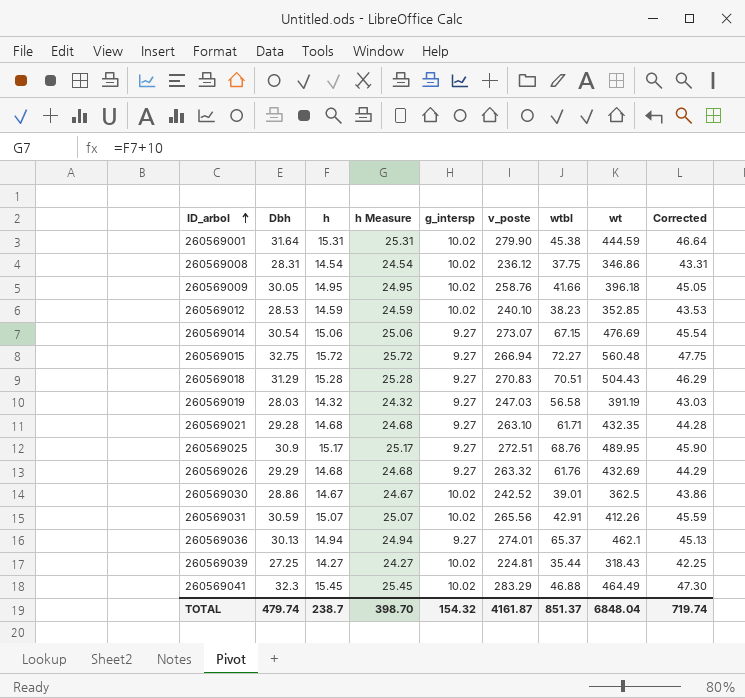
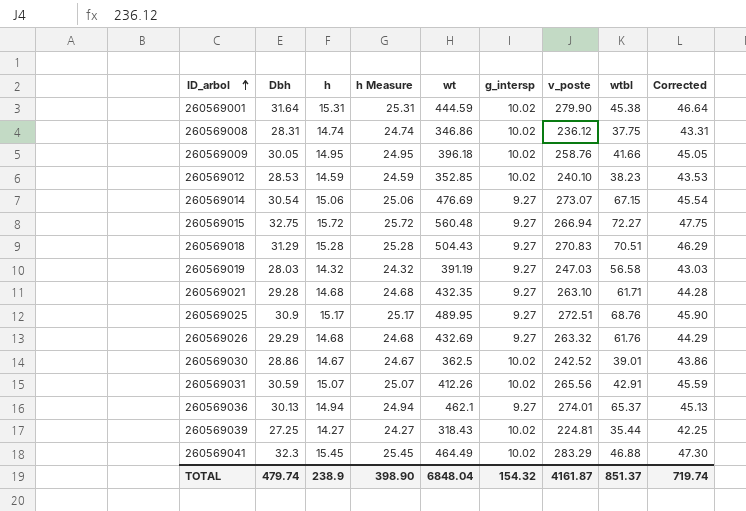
column wt | position: 8 -> 5
260569008 | h: 14.54 -> 14.74
260569008 | h Measure: 24.54 -> 24.74
TOTAL | h: 238.7 -> 238.9
TOTAL | h Measure: 398.70 -> 398.90

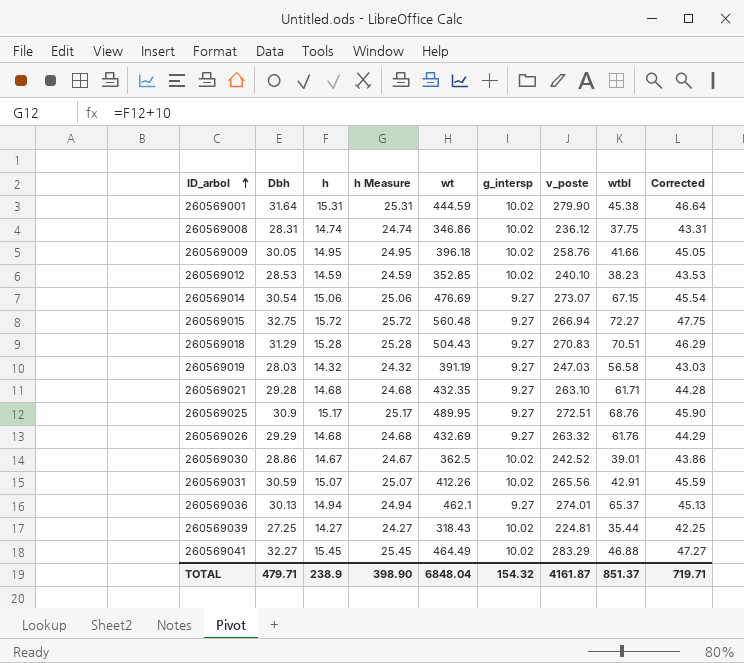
260569041 | Dbh: 32.3 -> 32.27
260569041 | Corrected: 47.30 -> 47.27
TOTAL | Dbh: 479.74 -> 479.71
TOTAL | Corrected: 719.74 -> 719.71

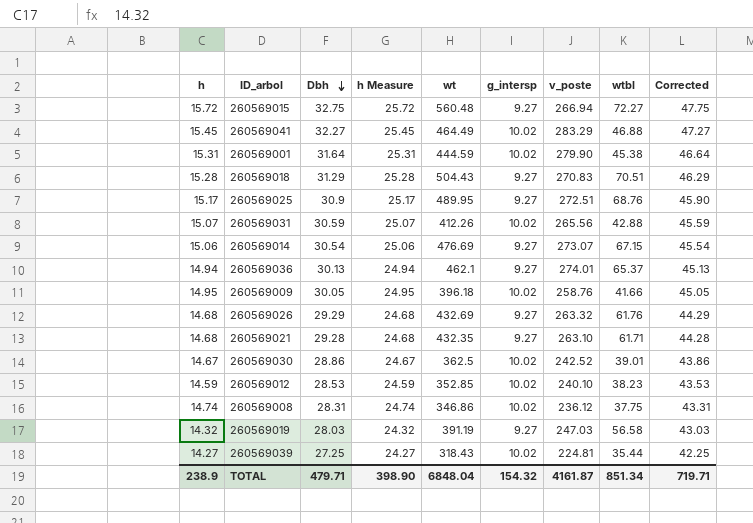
row order: ID_arbol ascending -> Dbh descending
column h | position: 3 -> 1
260569031 | wtbl: 42.91 -> 42.88
TOTAL | wtbl: 851.37 -> 851.34

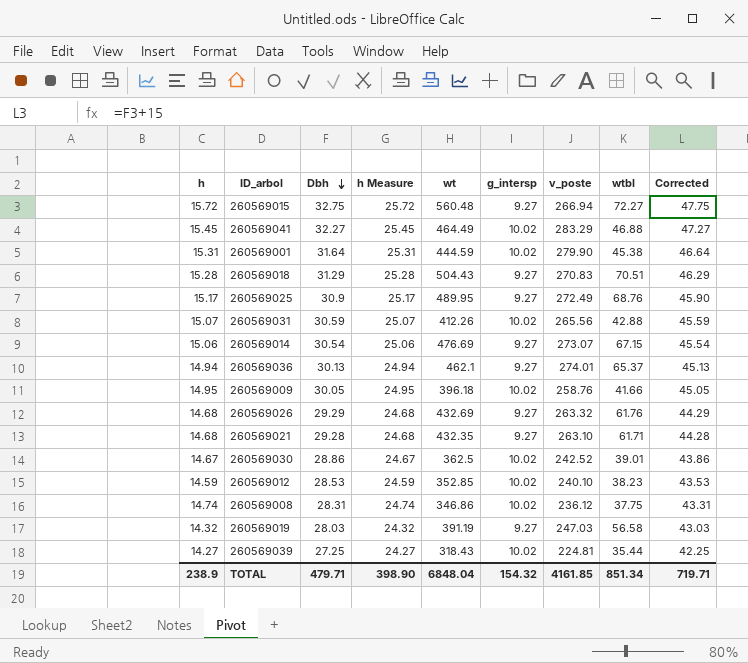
260569025 | v_poste: 272.51 -> 272.49
TOTAL | v_poste: 4161.87 -> 4161.85

